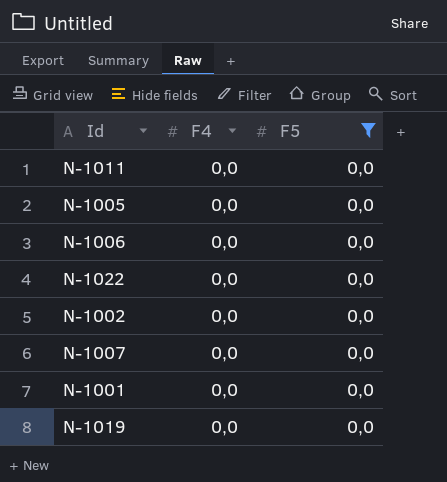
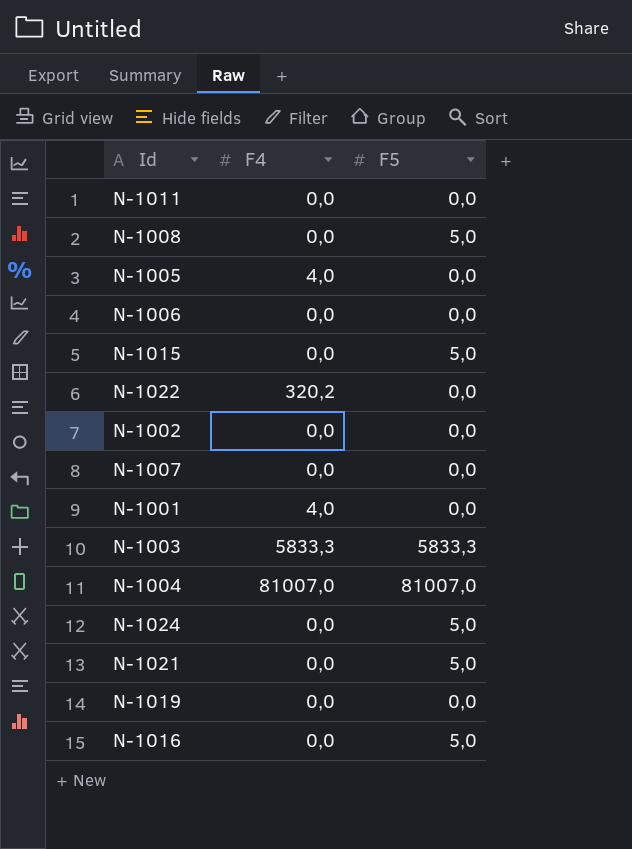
filter: F5 = 0,0 -> none
N-1005 | F4: 0,0 -> 4,0
N-1022 | F4: 0,0 -> 320,2
N-1001 | F4: 0,0 -> 4,0

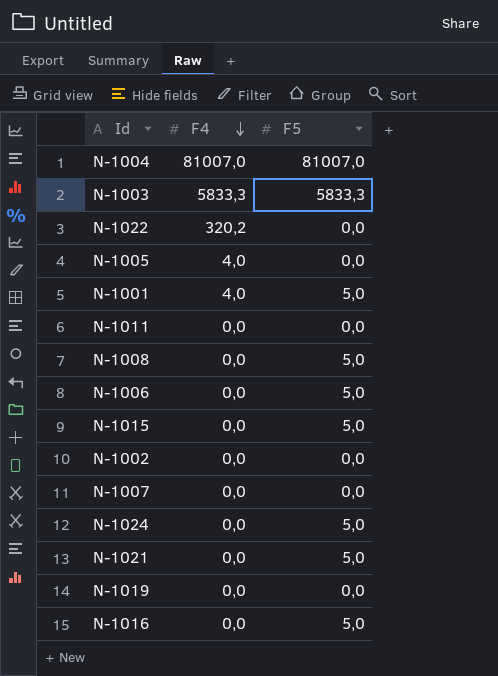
row order: none -> F4 descending
N-1001 | F5: 0,0 -> 5,0
N-1006 | F5: 0,0 -> 5,0

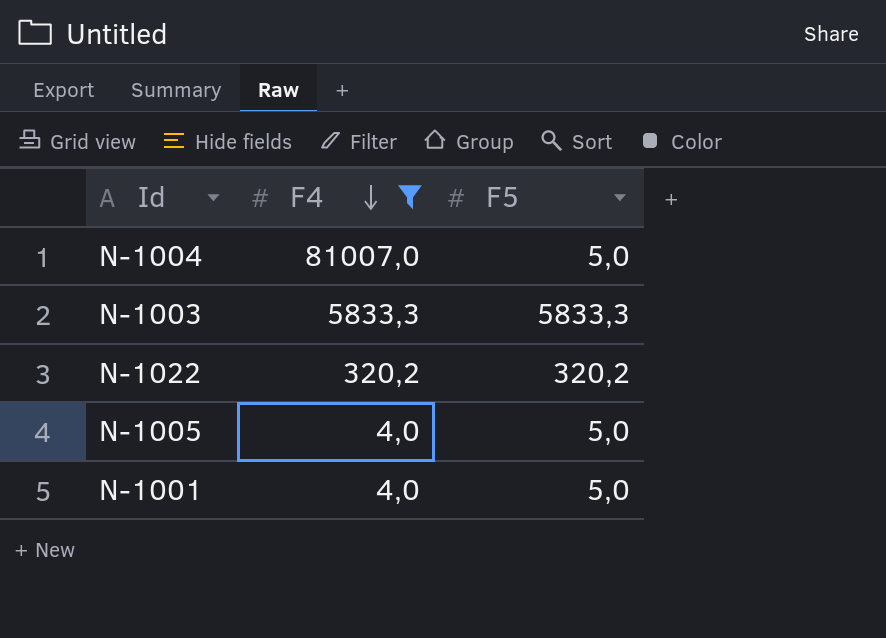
filter: none -> F4 != 0,0
N-1004 | F5: 81007,0 -> 5,0
N-1022 | F5: 0,0 -> 320,2
N-1005 | F5: 0,0 -> 5,0

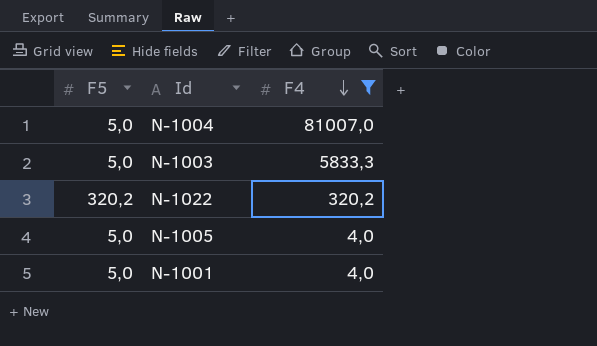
column F5 | position: 3 -> 1
N-1003 | F5: 5833,3 -> 5,0

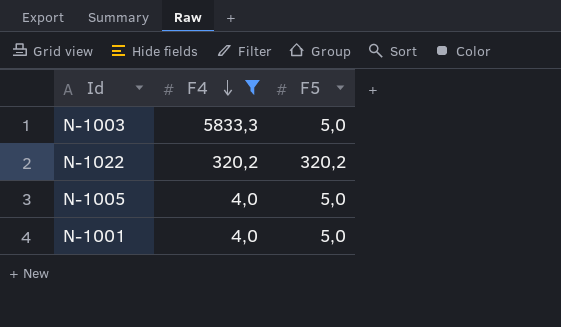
column F5 | position: 1 -> 3
row N-1004: 5,0 | 81007,0 -> none

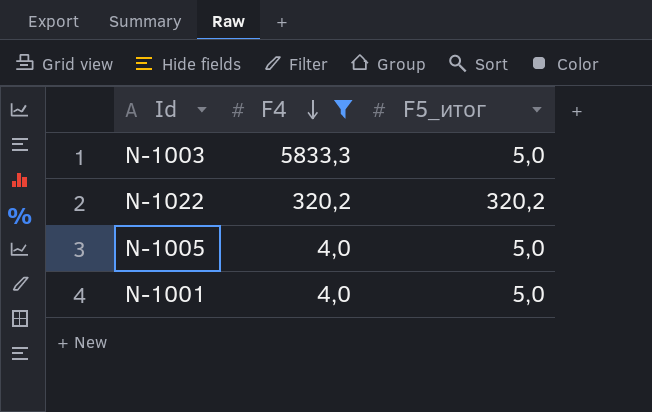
column name: F5 -> F5_итог

